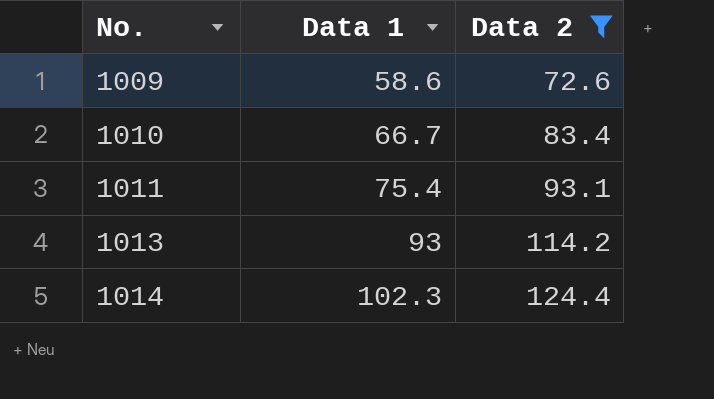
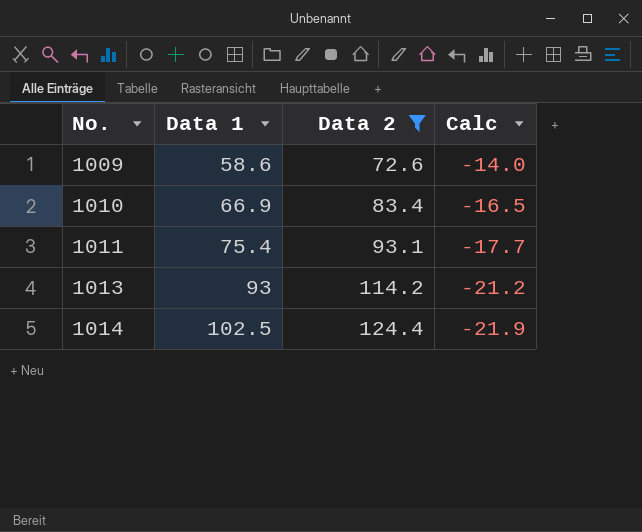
column Calc | formula: none -> [Data 1] - [Data 2]
1010 | Data 1: 66.7 -> 66.9
1014 | Data 1: 102.3 -> 102.5

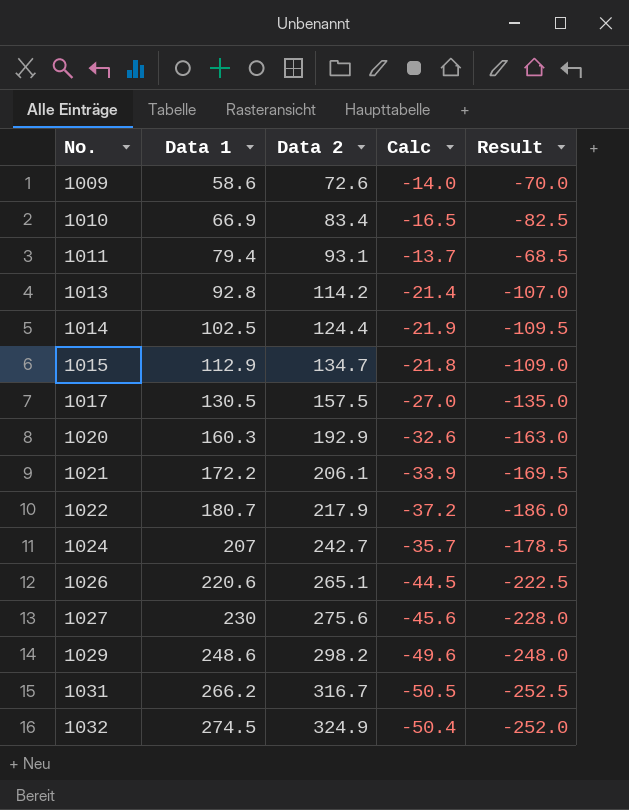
filter: Data 2 <= 124.4 -> none
column Result | formula: none -> [Calc] * 5
1011 | Data 1: 75.4 -> 79.4
1011 | Calc: -17.7 -> -13.7
1013 | Data 1: 93 -> 92.8
1013 | Calc: -21.2 -> -21.4

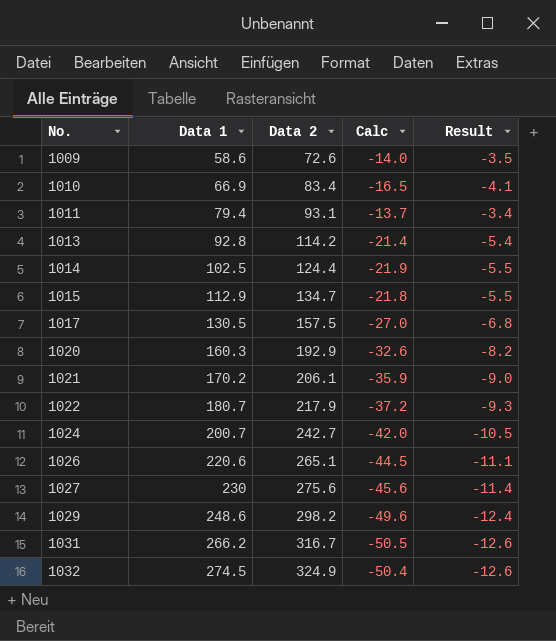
column Result | formula: [Calc] * 5 -> [Calc] * 0.25
1021 | Data 1: 172.2 -> 170.2
1021 | Calc: -33.9 -> -35.9
1024 | Data 1: 207 -> 200.7
1024 | Calc: -35.7 -> -42.0

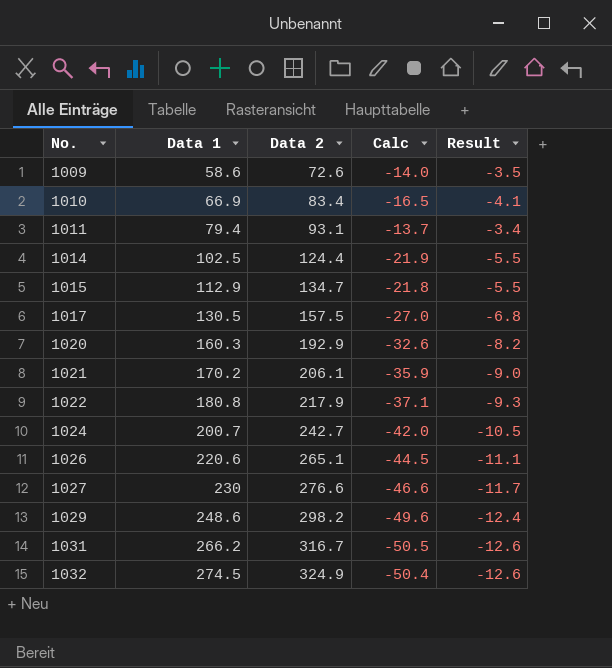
row 1013: 92.8 | 114.2 | -21.4 | -5.4 -> none
1022 | Data 1: 180.7 -> 180.8
1022 | Calc: -37.2 -> -37.1
1027 | Data 2: 275.6 -> 276.6
1027 | Calc: -45.6 -> -46.6
1027 | Result: -11.4 -> -11.7

